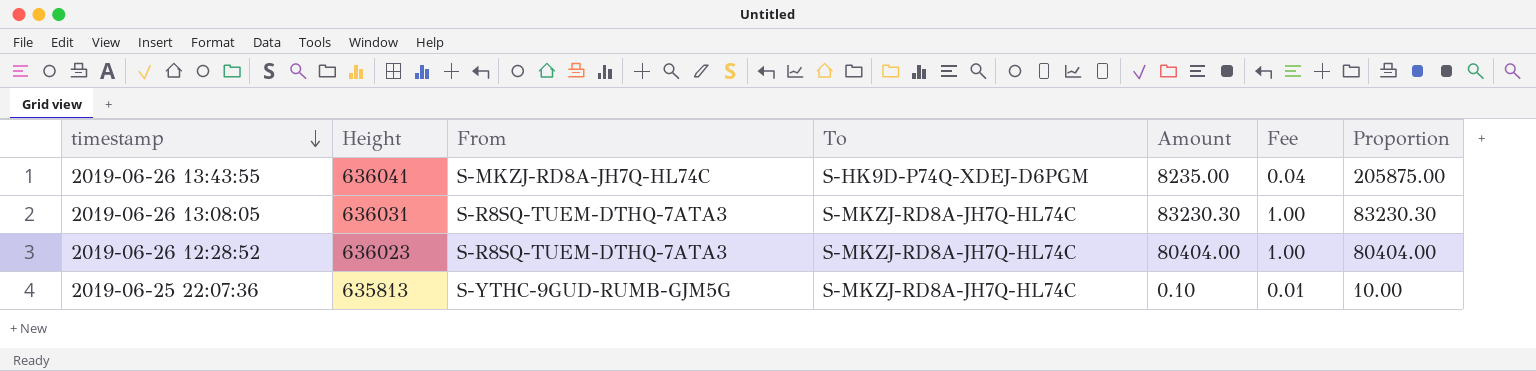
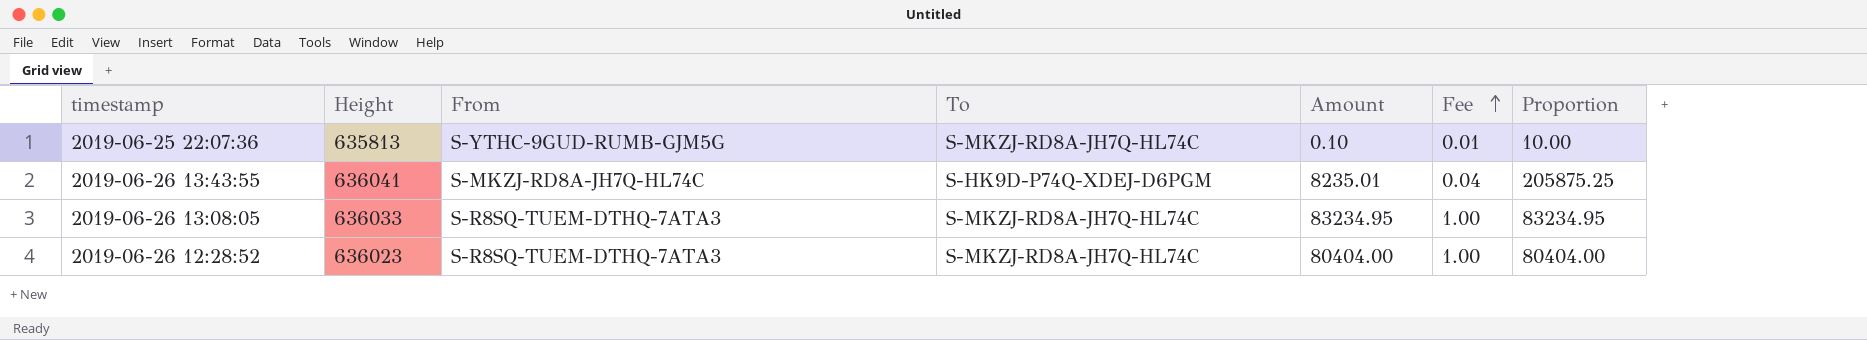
row order: timestamp descending -> Fee ascending
2019-06-26 13:43:55 | Amount: 8235.00 -> 8235.01
2019-06-26 13:43:55 | Proportion: 205875.00 -> 205875.25
2019-06-26 13:08:05 | Height: 636031 -> 636033
2019-06-26 13:08:05 | Amount: 83230.30 -> 83234.95
2019-06-26 13:08:05 | Proportion: 83230.30 -> 83234.95

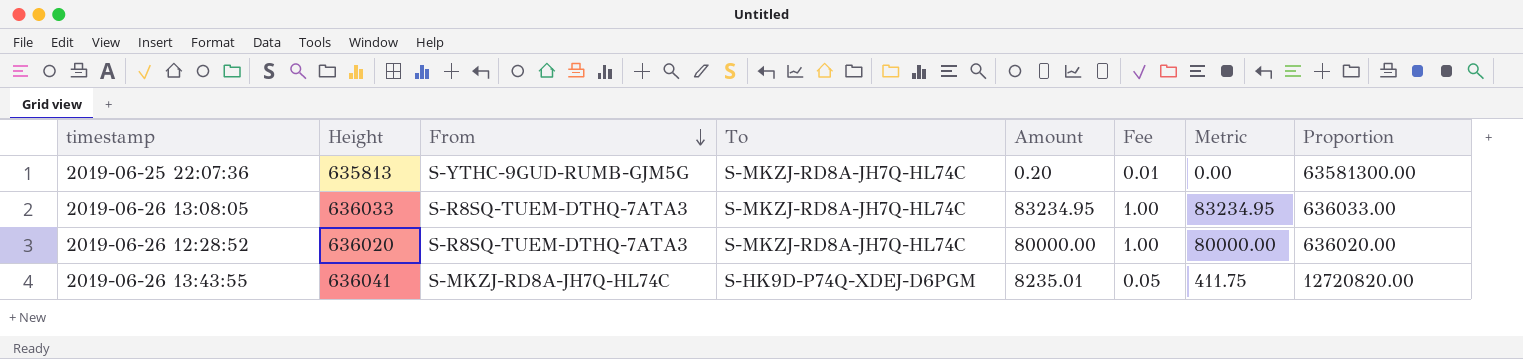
row order: Fee ascending -> From descending
column Metric | formula: none -> [Amount] * [Fee]
column Proportion | formula: [Amount] / [Fee] -> [Height] / [Fee]
2019-06-25 22:07:36 | Amount: 0.10 -> 0.20
2019-06-26 12:28:52 | Height: 636023 -> 636020
2019-06-26 12:28:52 | Amount: 80404.00 -> 80000.00
2019-06-26 13:43:55 | Fee: 0.04 -> 0.05

